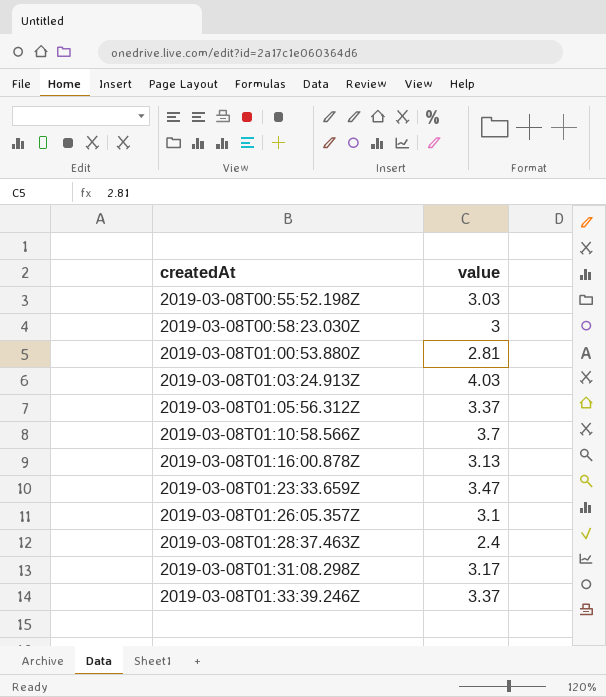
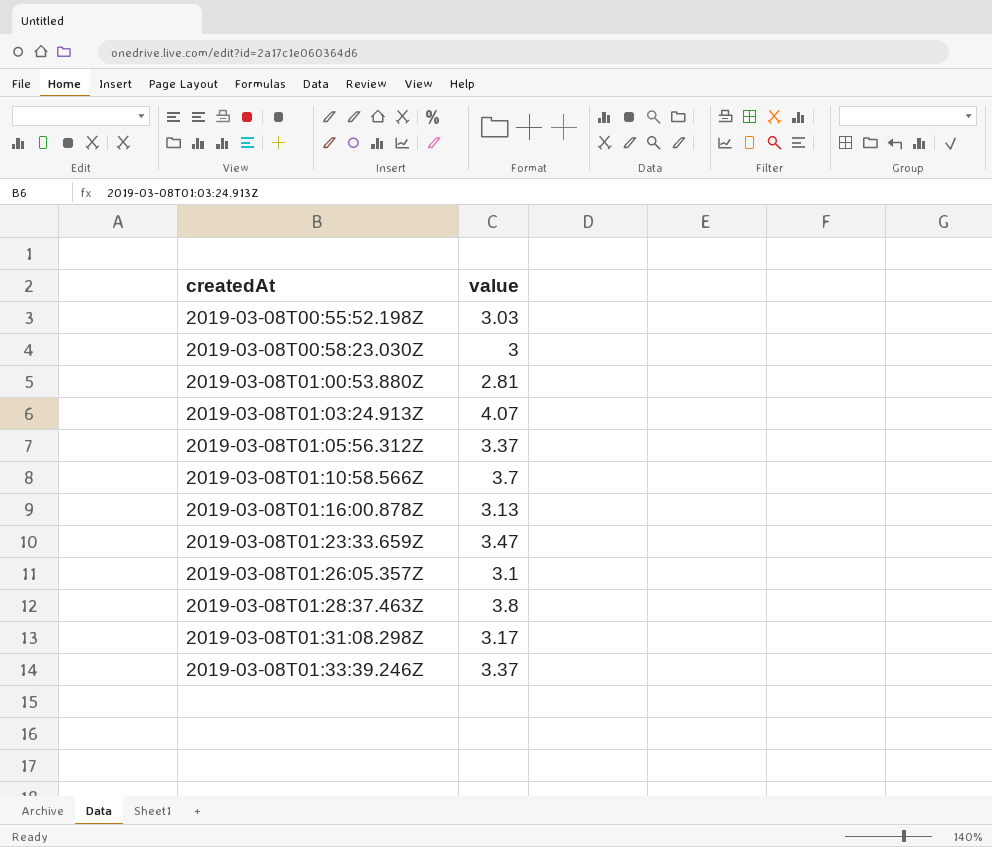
2019-03-08T01:03:24.913Z | value: 4.03 -> 4.07
2019-03-08T01:28:37.463Z | value: 2.4 -> 3.8

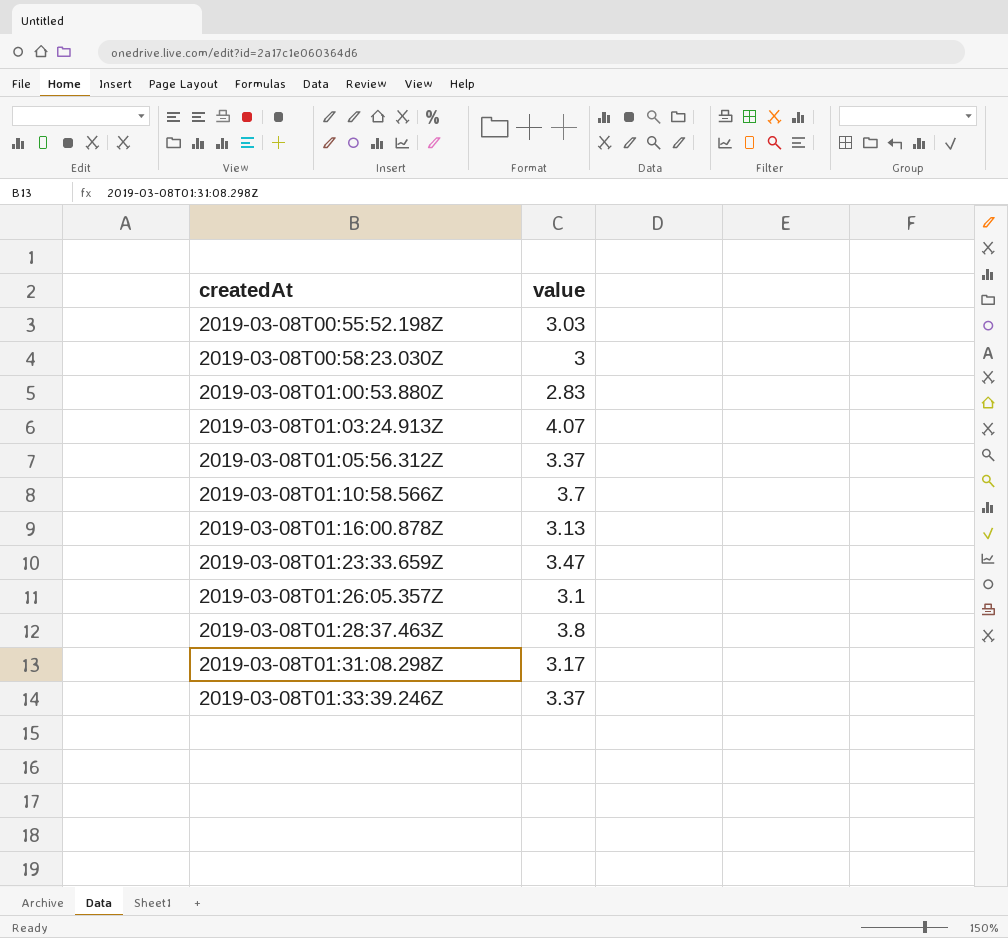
2019-03-08T01:00:53.880Z | value: 2.81 -> 2.83

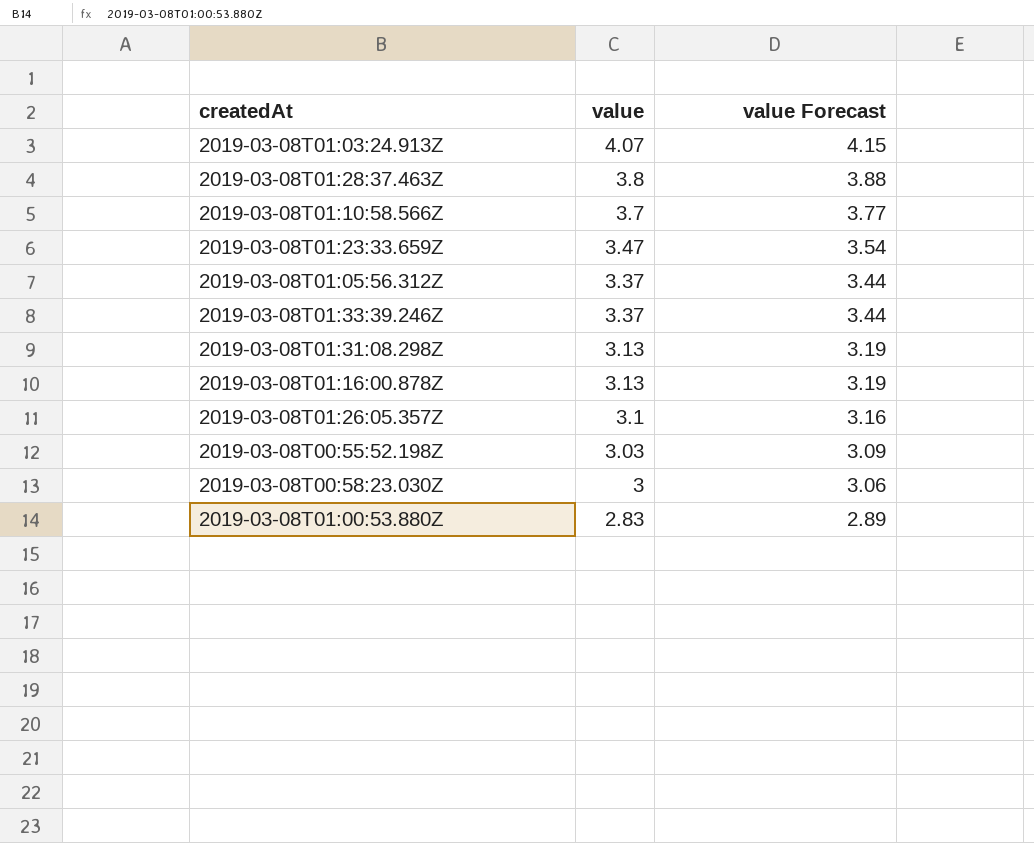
row order: createdAt ascending -> value descending
column value Forecast | formula: none -> [value] * 1.02
2019-03-08T01:31:08.298Z | value: 3.17 -> 3.13

